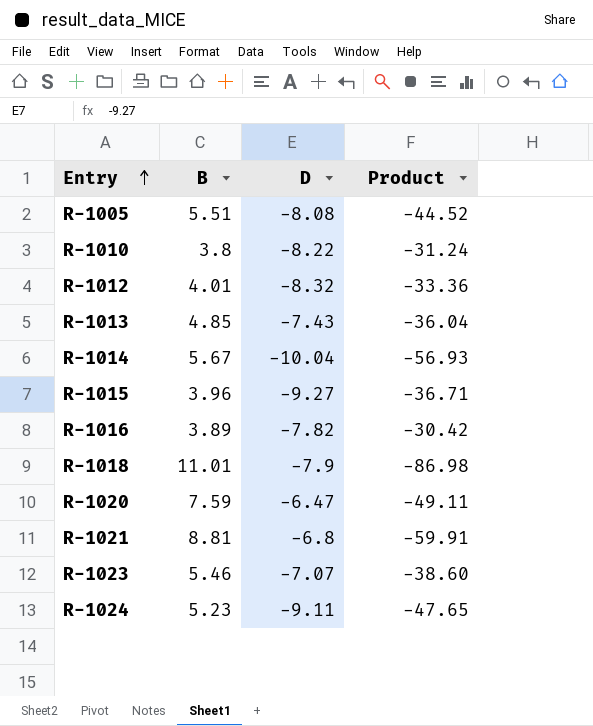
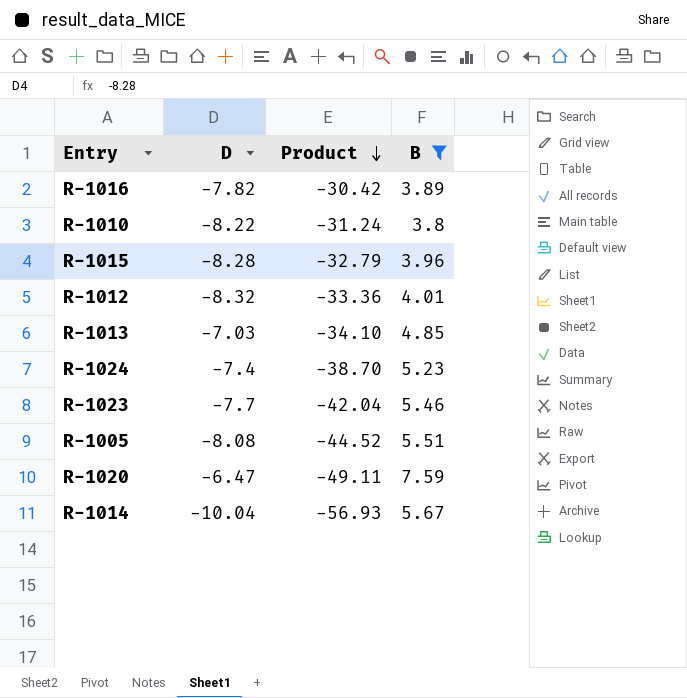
filter: none -> B <= 7.59
row order: Entry ascending -> Product descending
column B | position: 2 -> 4
R-1015 | D: -9.27 -> -8.28
R-1015 | Product: -36.71 -> -32.79
R-1013 | D: -7.43 -> -7.03
R-1013 | Product: -36.04 -> -34.10
R-1024 | D: -9.11 -> -7.4
R-1024 | Product: -47.65 -> -38.70
R-1023 | D: -7.07 -> -7.7
R-1023 | Product: -38.60 -> -42.04

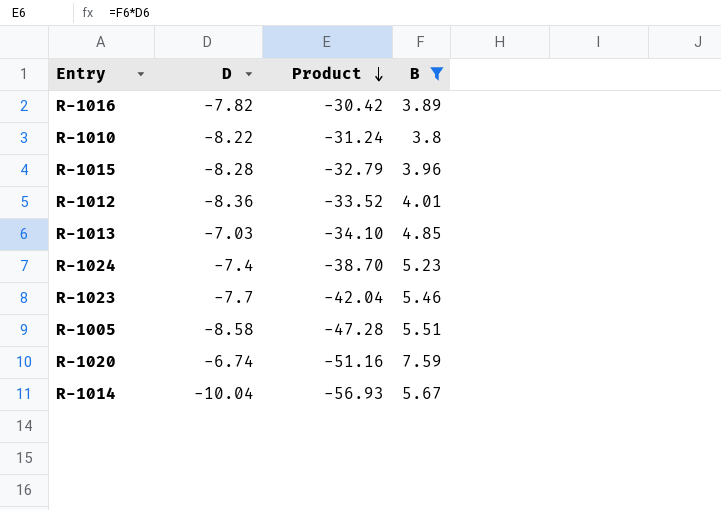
R-1012 | D: -8.32 -> -8.36
R-1012 | Product: -33.36 -> -33.52
R-1005 | D: -8.08 -> -8.58
R-1005 | Product: -44.52 -> -47.28
R-1020 | D: -6.47 -> -6.74
R-1020 | Product: -49.11 -> -51.16

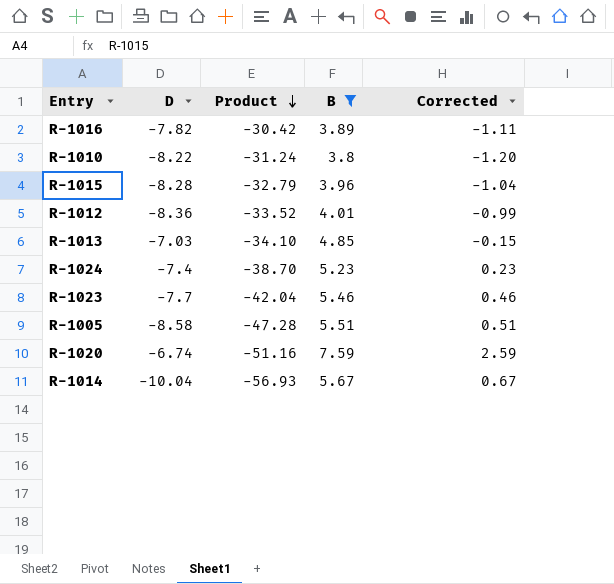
column Corrected | formula: none -> [B] - 5

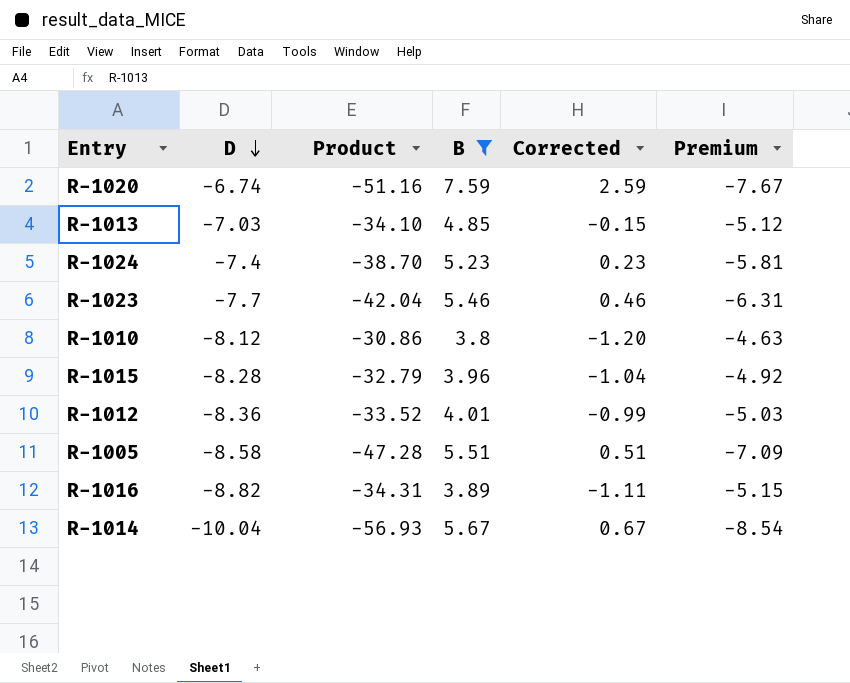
row order: Product descending -> D descending
column Premium | formula: none -> [Product] * 0.15
R-1010 | D: -8.22 -> -8.12
R-1010 | Product: -31.24 -> -30.86
R-1016 | D: -7.82 -> -8.82
R-1016 | Product: -30.42 -> -34.31

